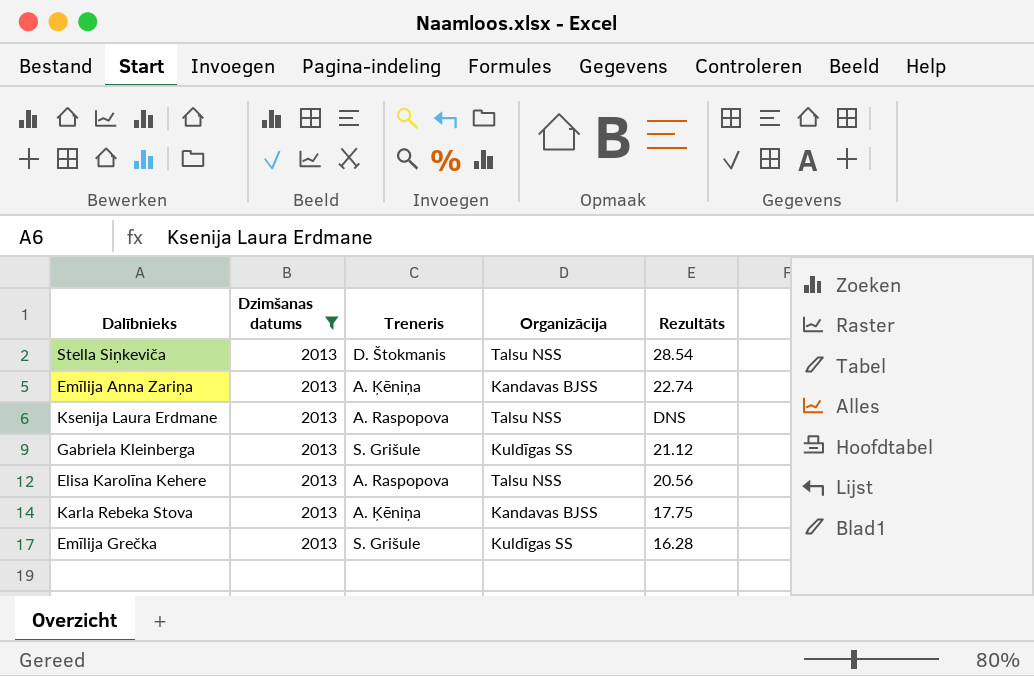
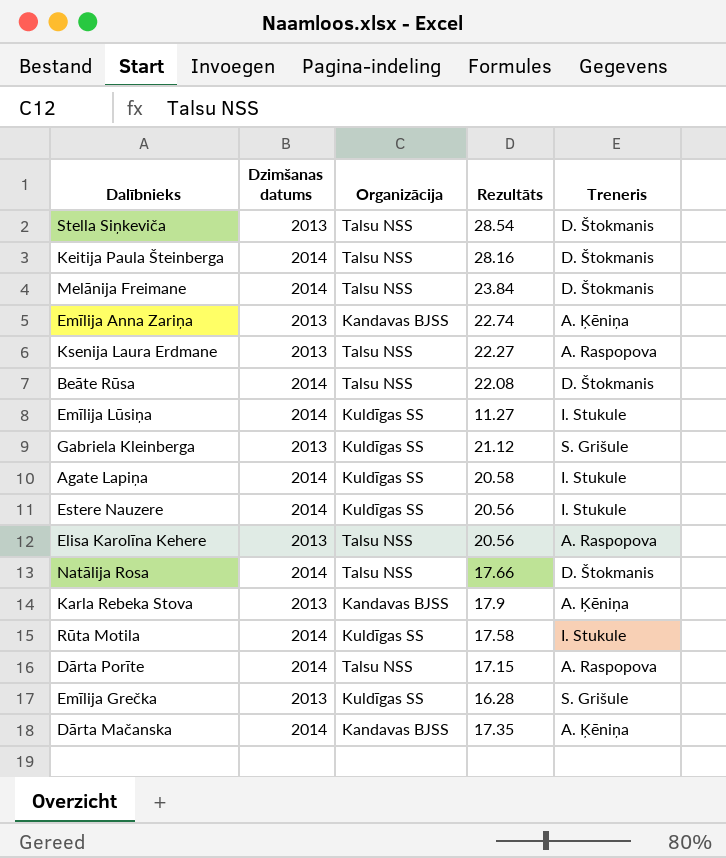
filter: Dzimšanas datums = 2013 -> none
column Treneris | position: 3 -> 5
Ksenija Laura Erdmane | Rezultāts: DNS -> 22.27
Karla Rebeka Stova | Rezultāts: 17.75 -> 17.9

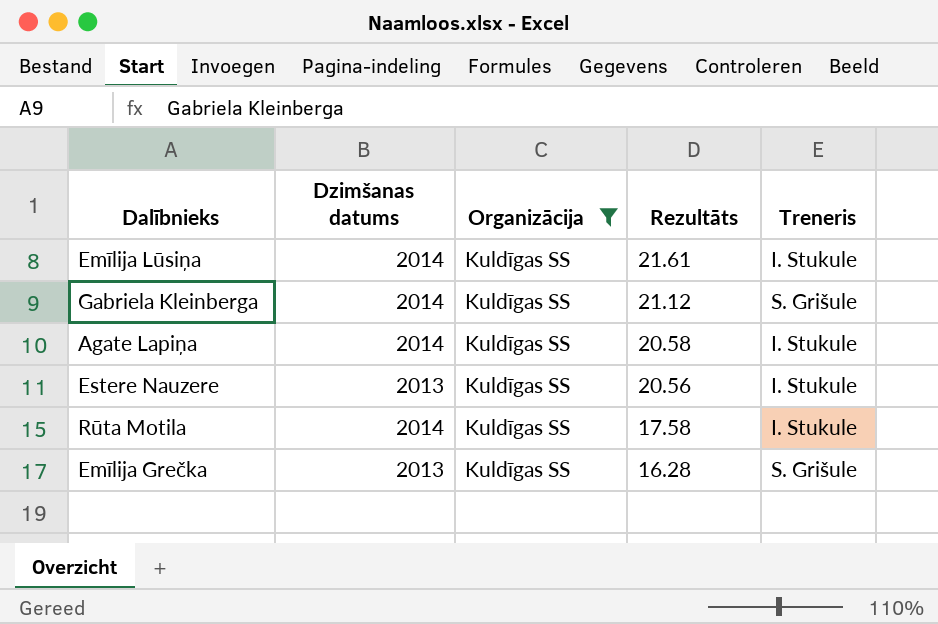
filter: none -> Organizācija = Kuldīgas SS
Emīlija Lūsiņa | Rezultāts: 11.27 -> 21.61
Gabriela Kleinberga | Dzimšanas datums: 2013 -> 2014
Estere Nauzere | Dzimšanas datums: 2014 -> 2013

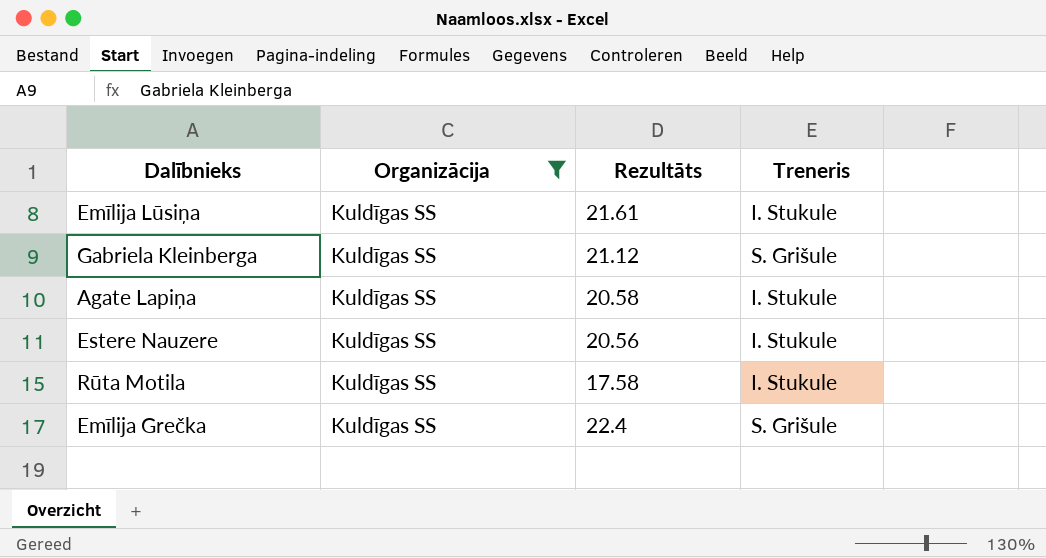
column Dzimšanas datums | position: 2 -> none
Emīlija Grečka | Rezultāts: 16.28 -> 22.4

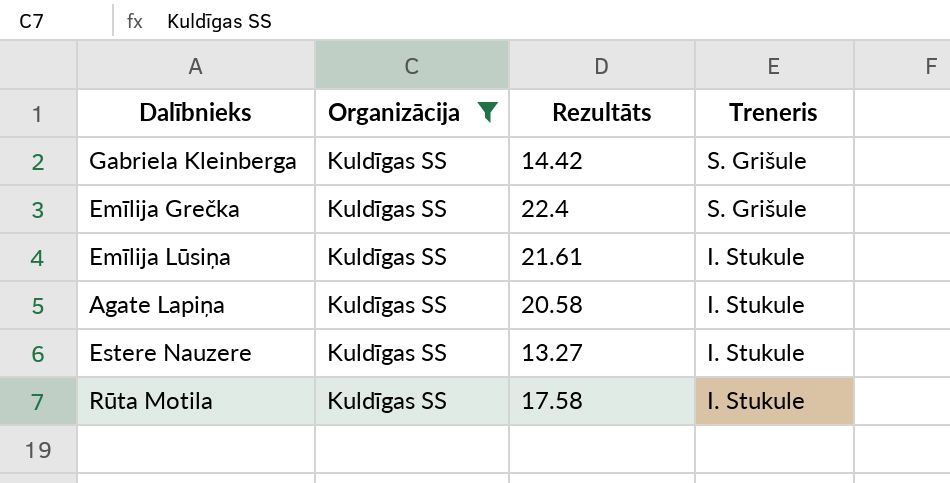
row order: none -> Treneris descending
Gabriela Kleinberga | Rezultāts: 21.12 -> 14.42
Estere Nauzere | Rezultāts: 20.56 -> 13.27

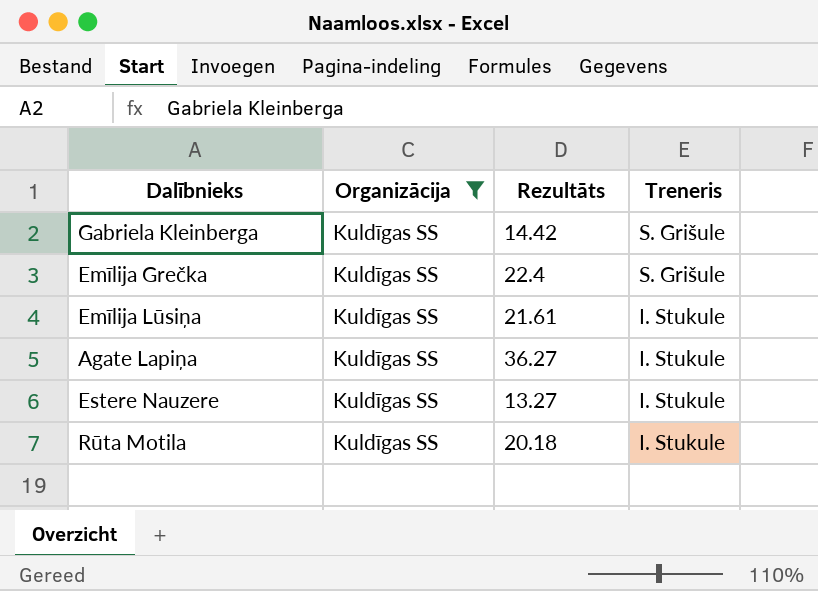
Agate Lapiņa | Rezultāts: 20.58 -> 36.27
Rūta Motila | Rezultāts: 17.58 -> 20.18

